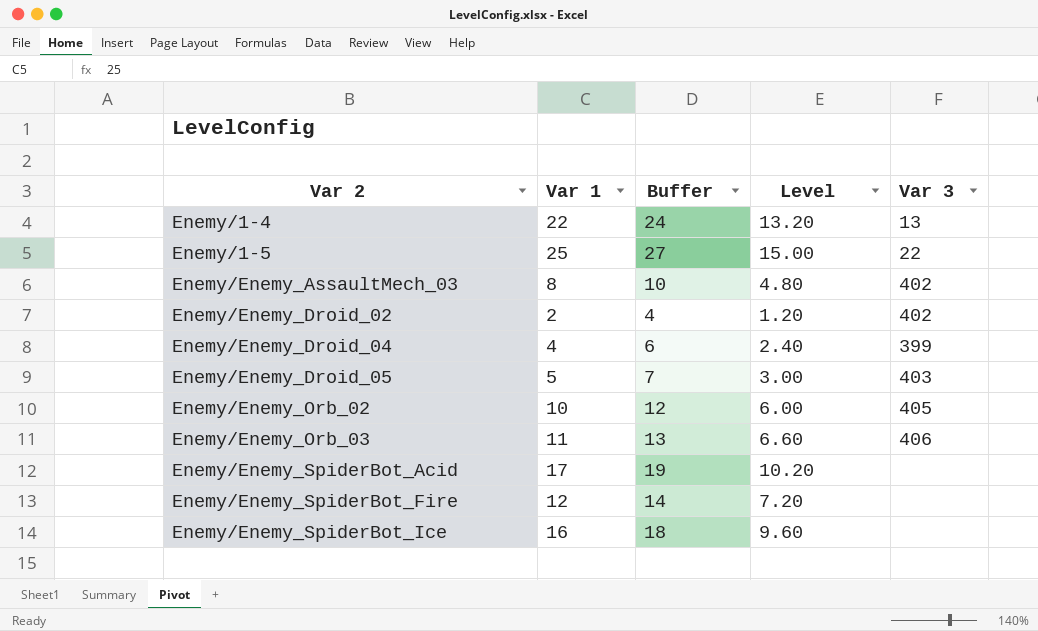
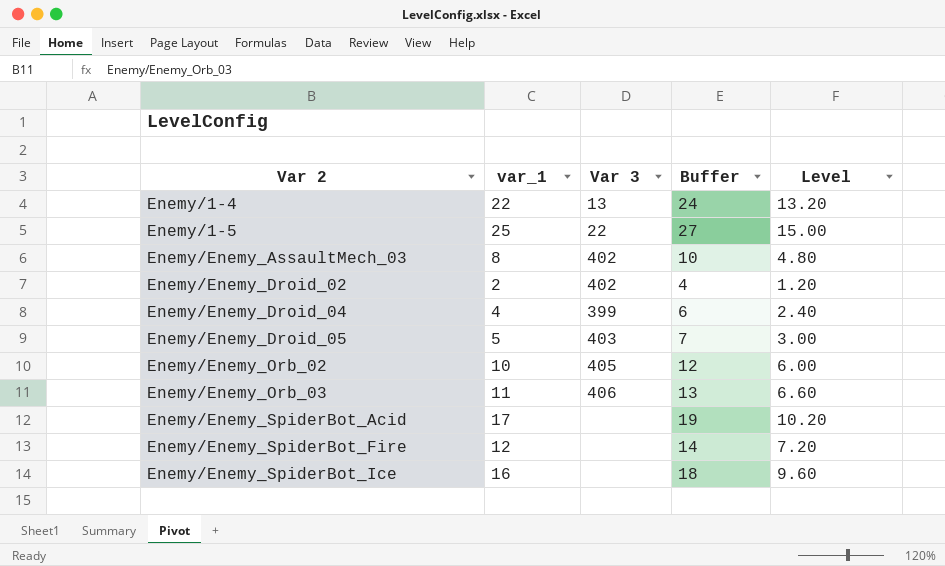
column name: Var 1 -> var_1
column Var 3 | position: 5 -> 3

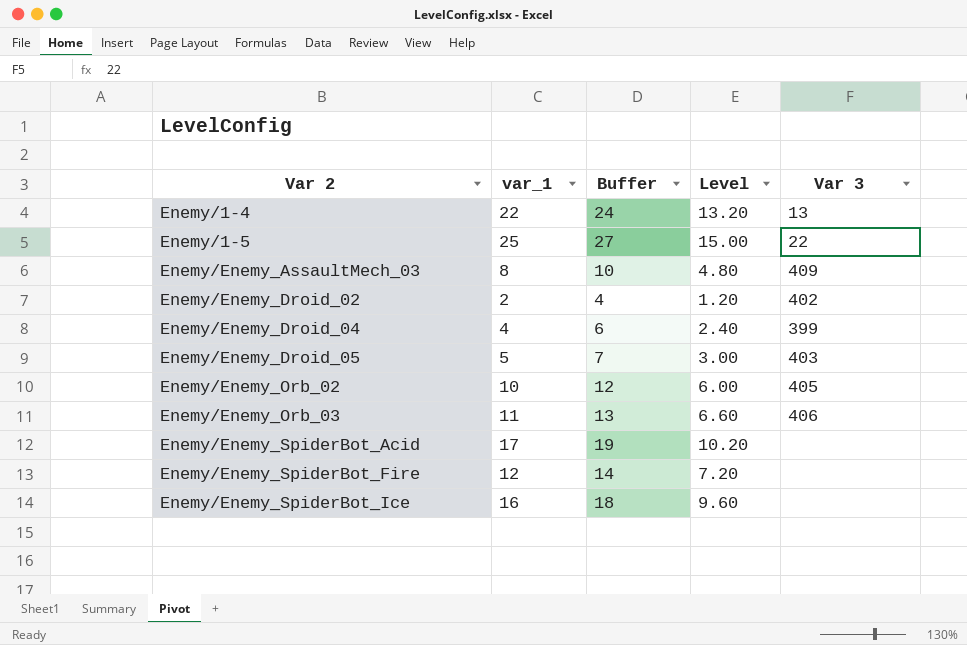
column Var 3 | position: 3 -> 5
Enemy/Enemy_AssaultMech_03 | Var 3: 402 -> 409

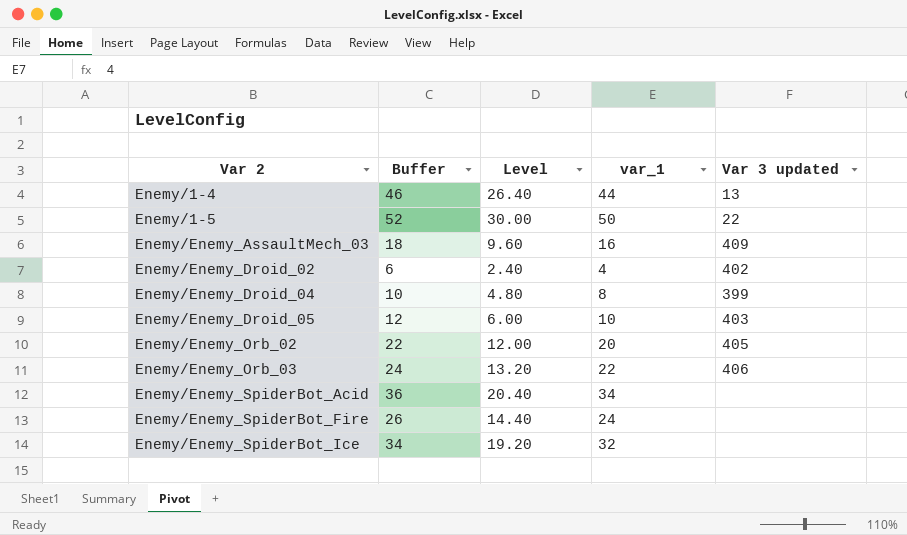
column var_1 | position: 2 -> 4
column name: Var 3 -> Var 3 updated
Enemy/1-4 | Buffer: 24 -> 46
Enemy/1-4 | Level: 13.20 -> 26.40
Enemy/1-4 | var_1: 22 -> 44
Enemy/1-5 | Buffer: 27 -> 52
Enemy/1-5 | Level: 15.00 -> 30.00
Enemy/1-5 | var_1: 25 -> 50
Enemy/Enemy_AssaultMech_03 | Buffer: 10 -> 18
Enemy/Enemy_AssaultMech_03 | Level: 4.80 -> 9.60
Enemy/Enemy_AssaultMech_03 | var_1: 8 -> 16
Enemy/Enemy_Droid_02 | Buffer: 4 -> 6
Enemy/Enemy_Droid_02 | Level: 1.20 -> 2.40
Enemy/Enemy_Droid_02 | var_1: 2 -> 4
Enemy/Enemy_Droid_04 | Buffer: 6 -> 10
Enemy/Enemy_Droid_04 | Level: 2.40 -> 4.80
Enemy/Enemy_Droid_04 | var_1: 4 -> 8
Enemy/Enemy_Droid_05 | Buffer: 7 -> 12
Enemy/Enemy_Droid_05 | Level: 3.00 -> 6.00
Enemy/Enemy_Droid_05 | var_1: 5 -> 10
Enemy/Enemy_Orb_02 | Buffer: 12 -> 22
Enemy/Enemy_Orb_02 | Level: 6.00 -> 12.00
Enemy/Enemy_Orb_02 | var_1: 10 -> 20
Enemy/Enemy_Orb_03 | Buffer: 13 -> 24
Enemy/Enemy_Orb_03 | Level: 6.60 -> 13.20
Enemy/Enemy_Orb_03 | var_1: 11 -> 22
Enemy/Enemy_SpiderBot_Acid | Buffer: 19 -> 36
Enemy/Enemy_SpiderBot_Acid | Level: 10.20 -> 20.40
Enemy/Enemy_SpiderBot_Acid | var_1: 17 -> 34
Enemy/Enemy_SpiderBot_Fire | Buffer: 14 -> 26
Enemy/Enemy_SpiderBot_Fire | Level: 7.20 -> 14.40
Enemy/Enemy_SpiderBot_Fire | var_1: 12 -> 24
Enemy/Enemy_SpiderBot_Ice | Buffer: 18 -> 34
Enemy/Enemy_SpiderBot_Ice | Level: 9.60 -> 19.20
Enemy/Enemy_SpiderBot_Ice | var_1: 16 -> 32

